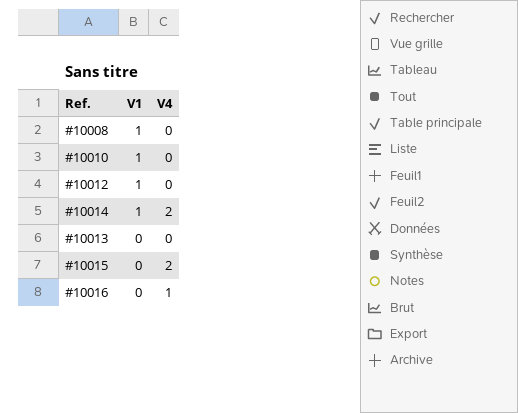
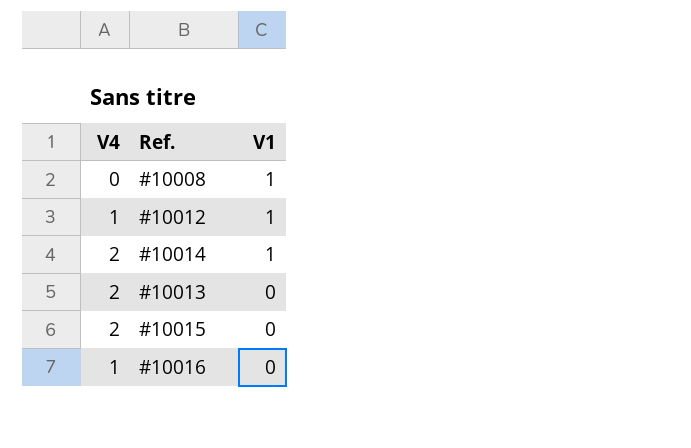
column V4 | position: 3 -> 1
row #10010: 1 | 0 -> none
#10012 | V4: 0 -> 1
#10013 | V4: 0 -> 2

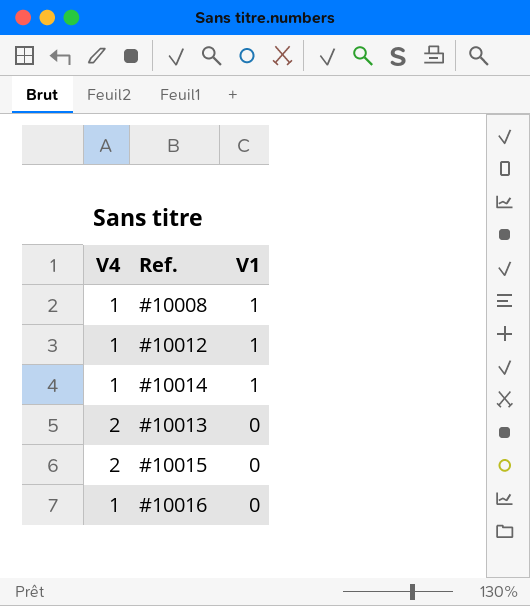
#10008 | V4: 0 -> 1
#10014 | V4: 2 -> 1

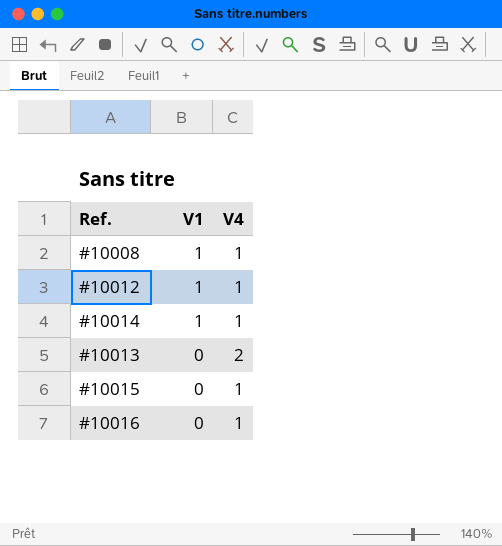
column V4 | position: 1 -> 3
#10015 | V4: 2 -> 1

